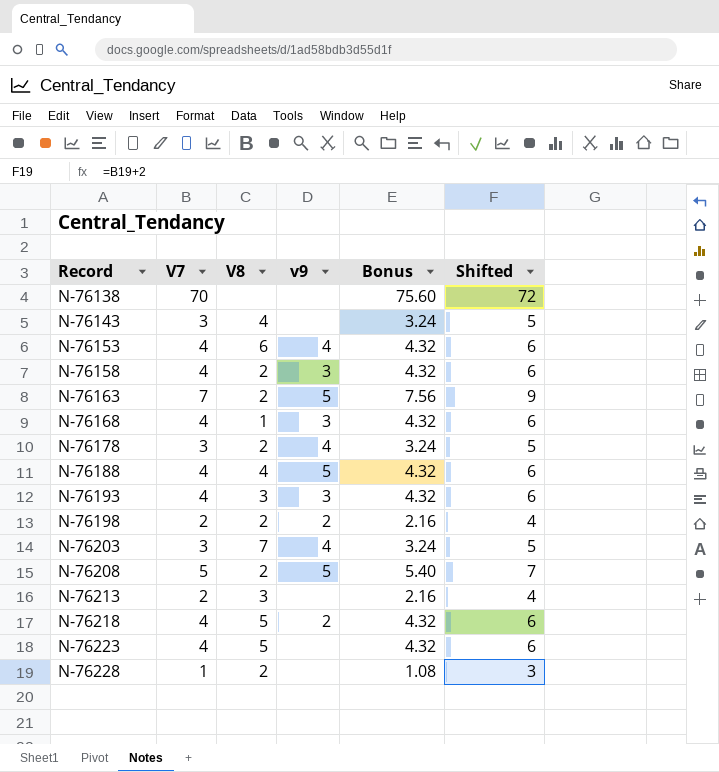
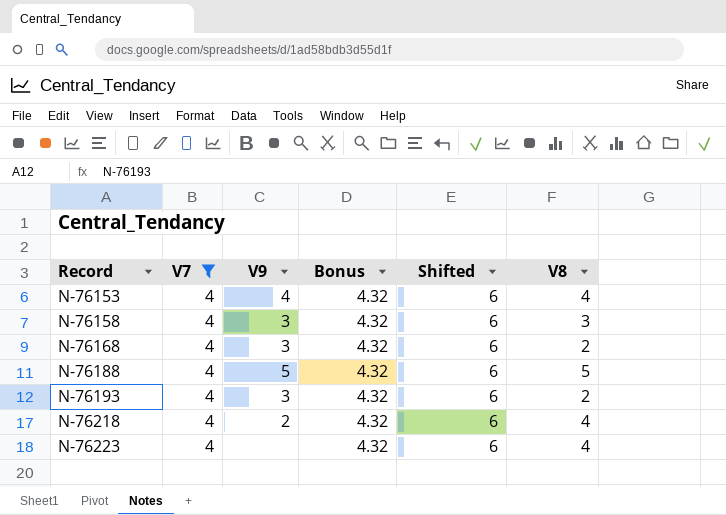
filter: none -> V7 = 4
column name: v9 -> V9
column V8 | position: 3 -> 6
N-76153 | V8: 6 -> 4
N-76158 | V8: 2 -> 3
N-76168 | V8: 1 -> 2
N-76188 | V8: 4 -> 5
N-76193 | V8: 3 -> 2
N-76218 | V8: 5 -> 4
N-76223 | V8: 5 -> 4

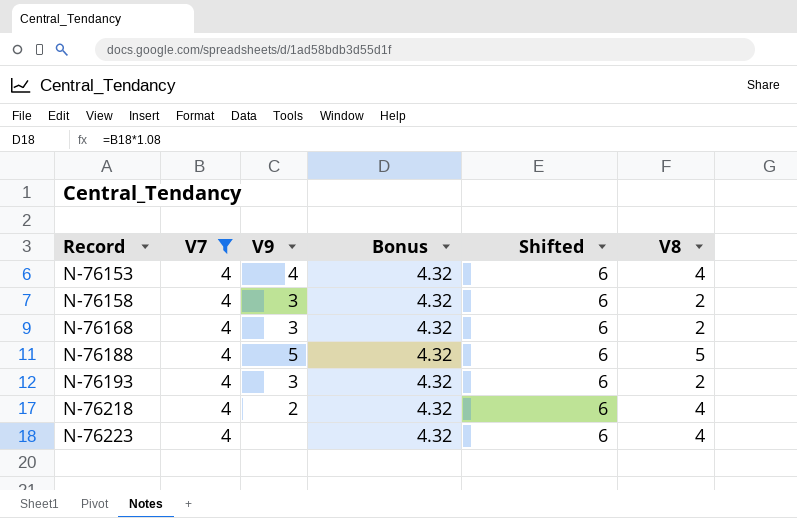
N-76158 | V8: 3 -> 2

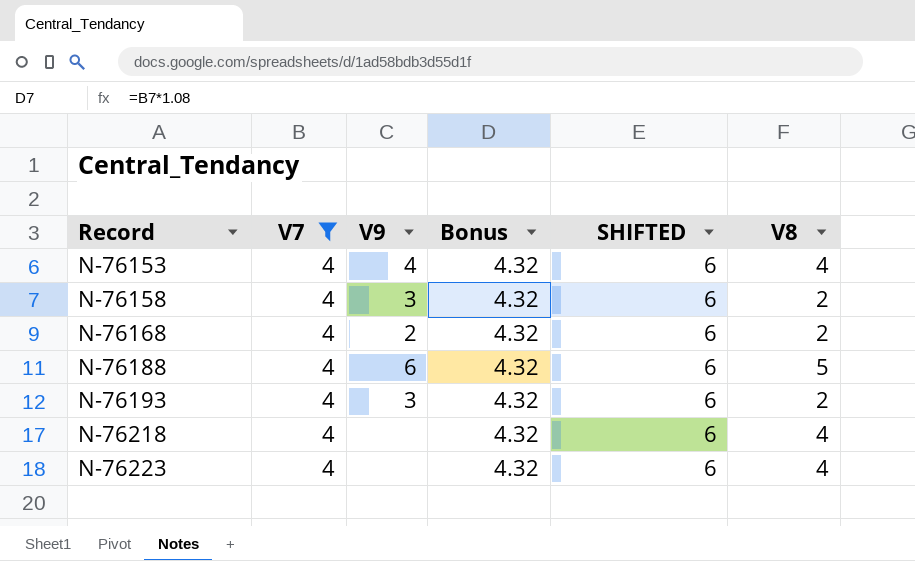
column name: Shifted -> SHIFTED
N-76168 | V9: 3 -> 2
N-76188 | V9: 5 -> 6
N-76218 | V9: 2 -> none

